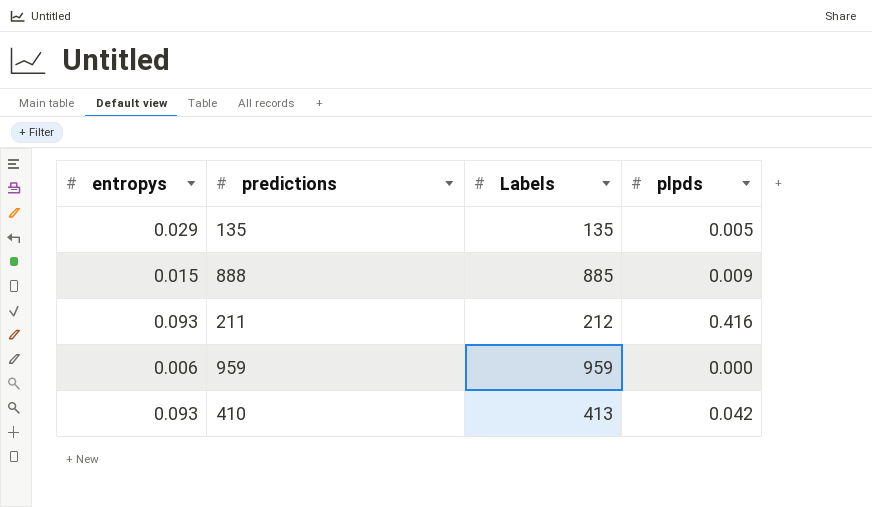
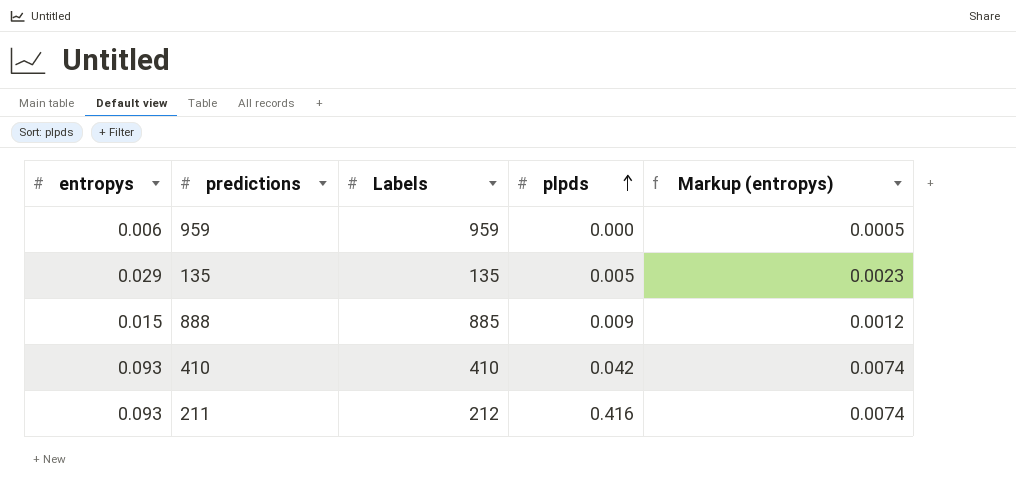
row order: none -> plpds ascending
column Markup (entropys) | formula: none -> [entropys] * 0.08
410 | Labels: 413 -> 410

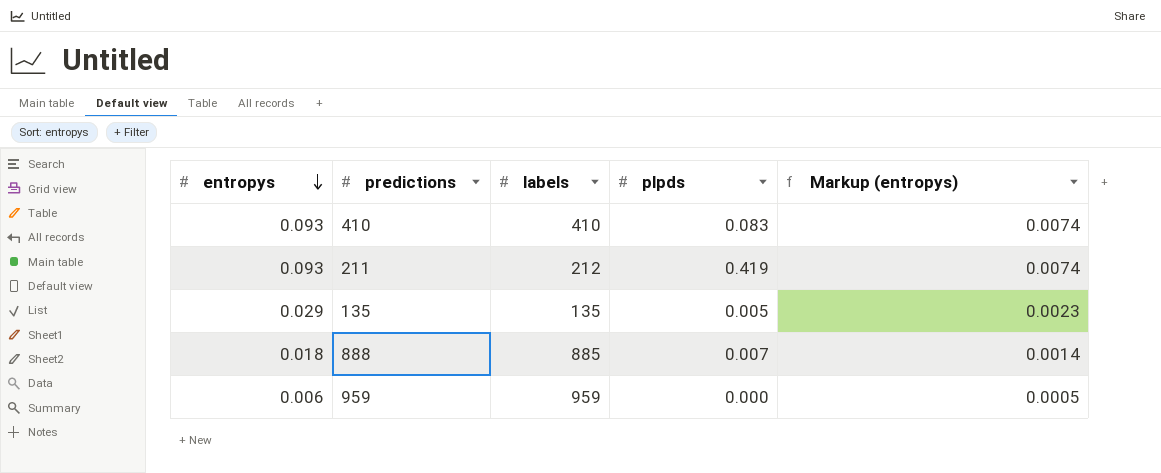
row order: plpds ascending -> entropys descending
column name: Labels -> labels
410 | plpds: 0.042 -> 0.083
211 | plpds: 0.416 -> 0.419
888 | entropys: 0.015 -> 0.018
888 | plpds: 0.009 -> 0.007
888 | Markup (entropys): 0.0012 -> 0.0014

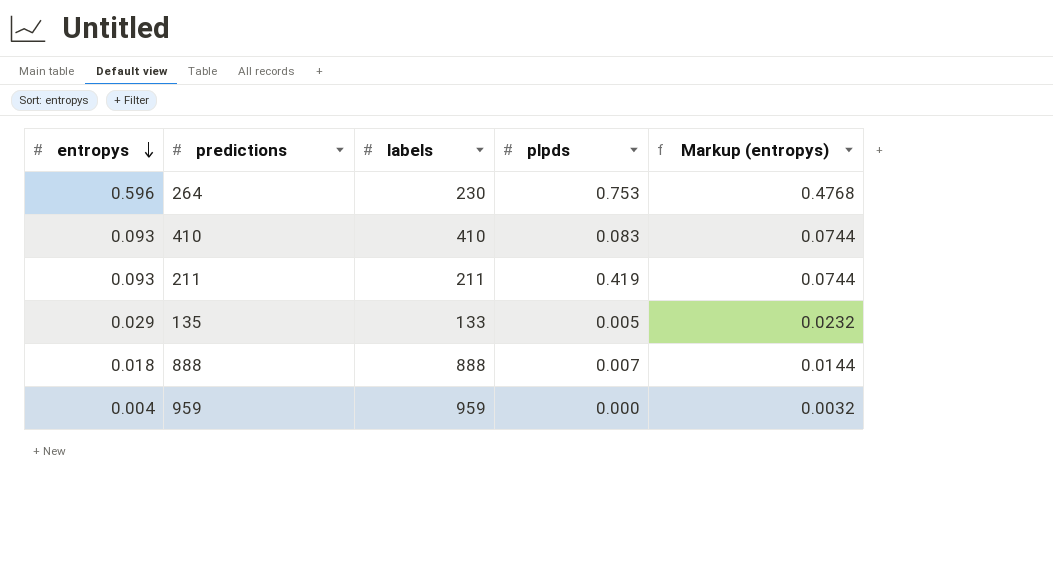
column Markup (entropys) | formula: [entropys] * 0.08 -> [entropys] * 0.8
row 264: none -> 0.596 | 230 | 0.753 | 0.4768
211 | labels: 212 -> 211
135 | labels: 135 -> 133
888 | labels: 885 -> 888
959 | entropys: 0.006 -> 0.004

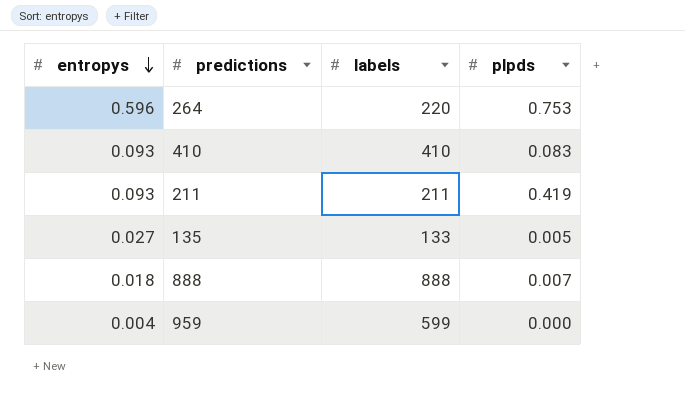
column Markup (entropys) | formula: [entropys] * 0.8 -> none
264 | labels: 230 -> 220
135 | entropys: 0.029 -> 0.027
959 | labels: 959 -> 599

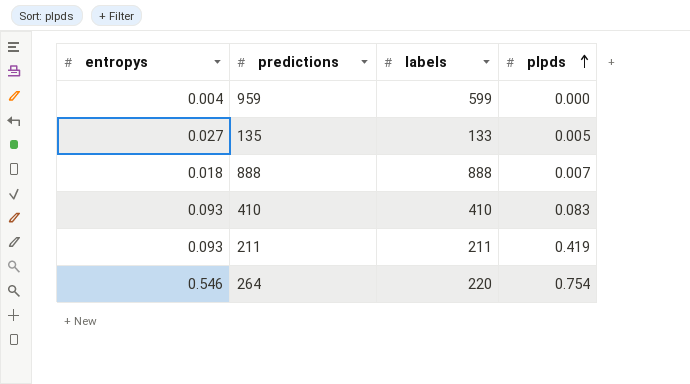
row order: entropys descending -> plpds ascending
264 | entropys: 0.596 -> 0.546
264 | plpds: 0.753 -> 0.754

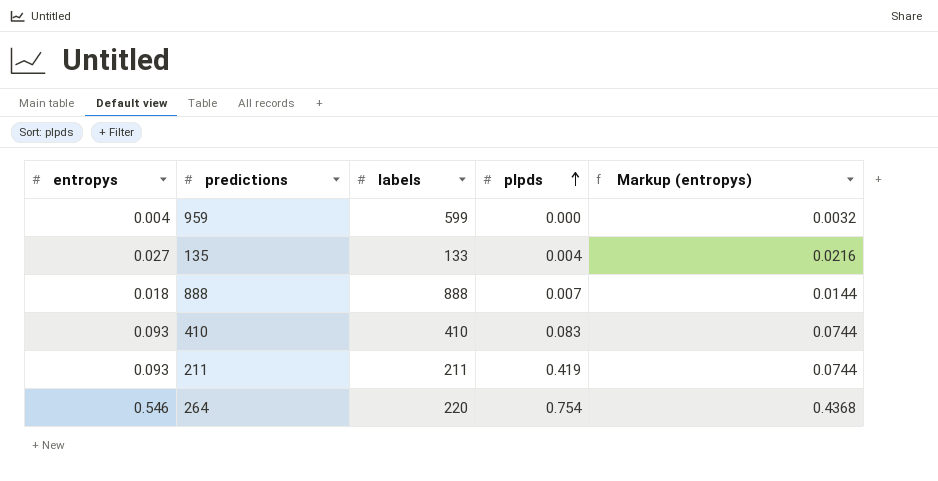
column Markup (entropys) | formula: none -> [entropys] * 0.8
135 | plpds: 0.005 -> 0.004

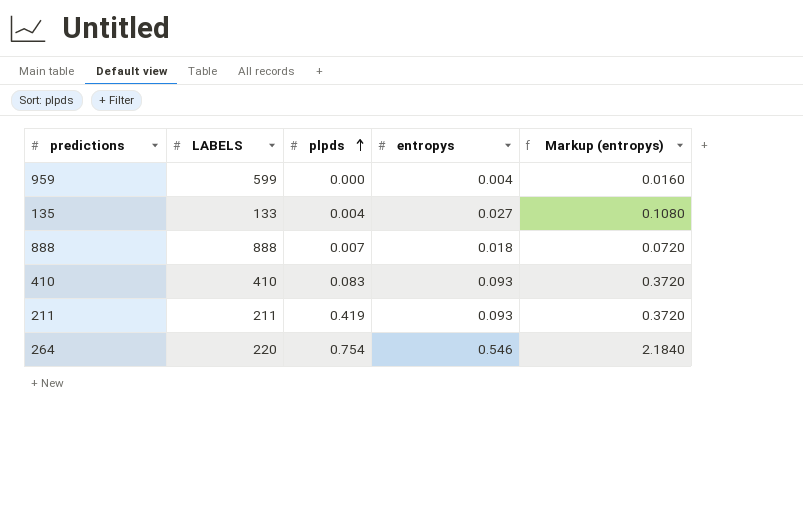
column name: labels -> LABELS
column entropys | position: 1 -> 4
column Markup (entropys) | formula: [entropys] * 0.8 -> [entropys] * 4

